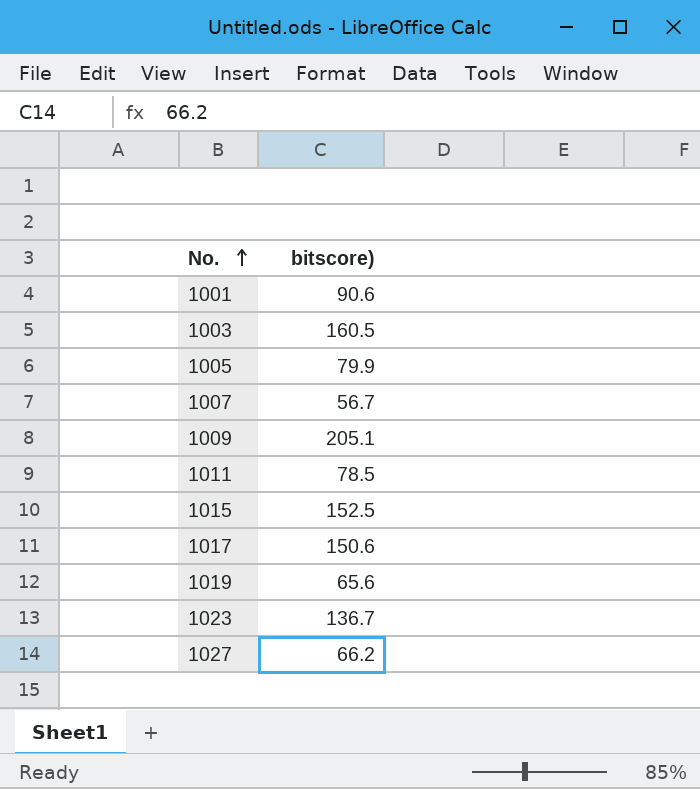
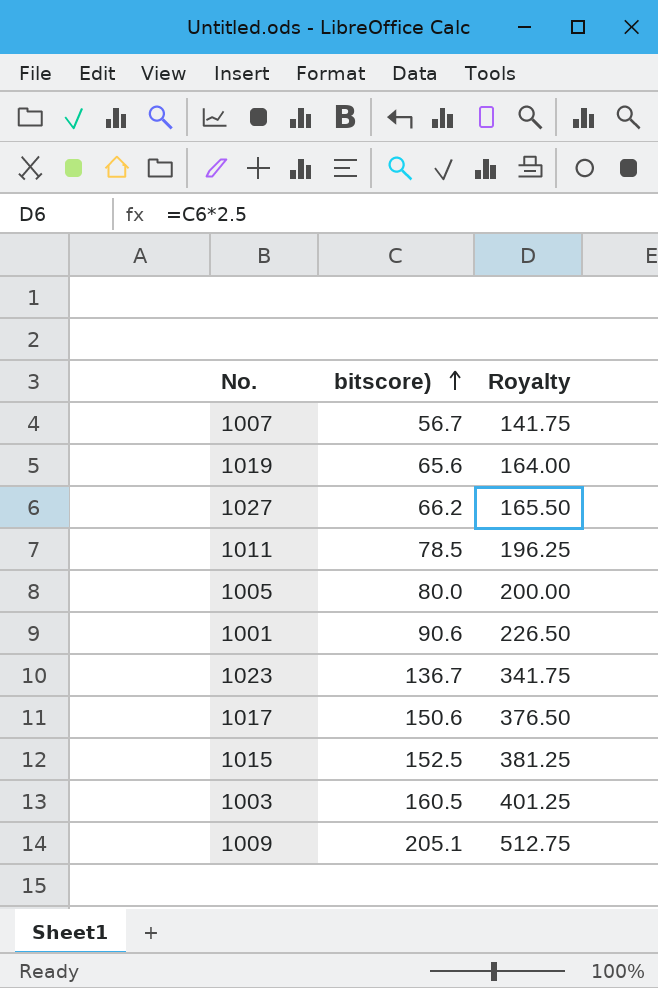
row order: No. ascending -> bitscore) ascending
column Royalty | formula: none -> [bitscore)] * 2.5
1005 | bitscore): 79.9 -> 80.0

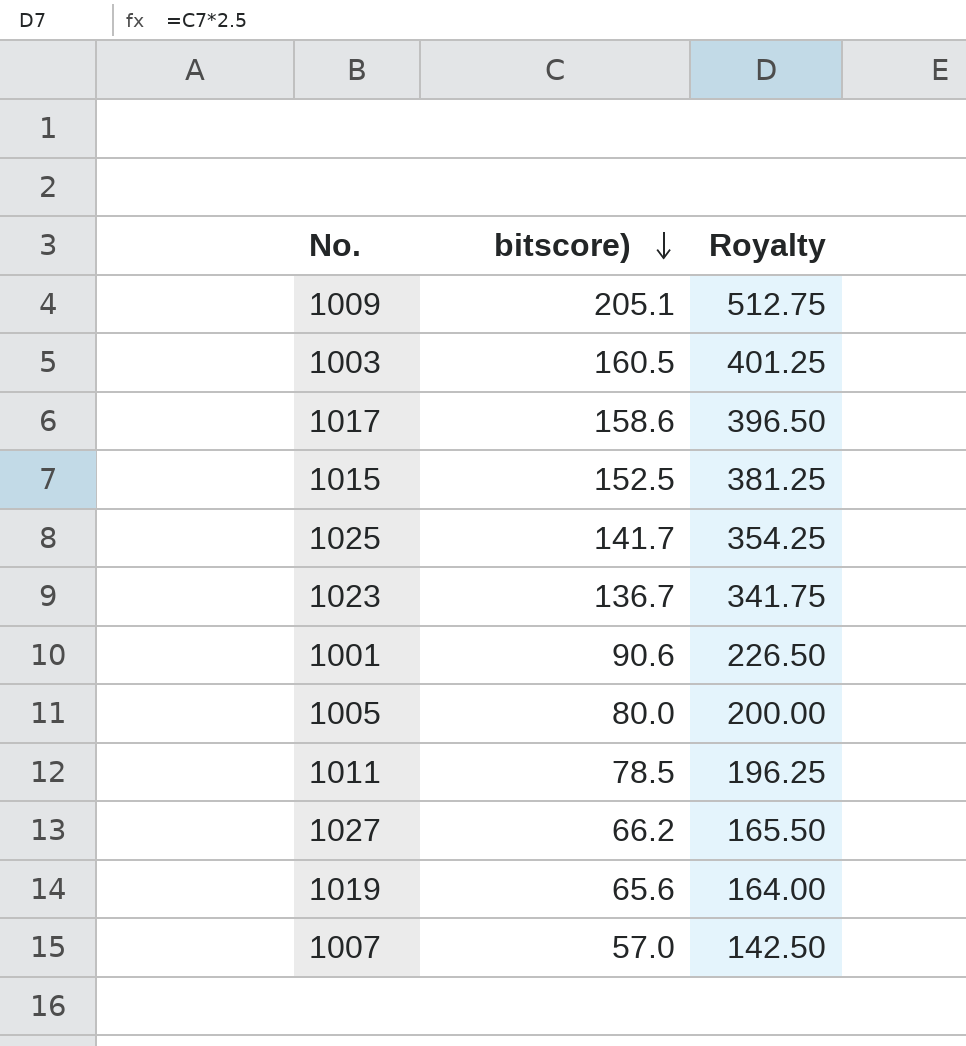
row order: bitscore) ascending -> bitscore) descending
1017 | bitscore): 150.6 -> 158.6
1017 | Royalty: 376.50 -> 396.50
row 1025: none -> 141.7 | 354.25
1007 | bitscore): 56.7 -> 57.0
1007 | Royalty: 141.75 -> 142.50

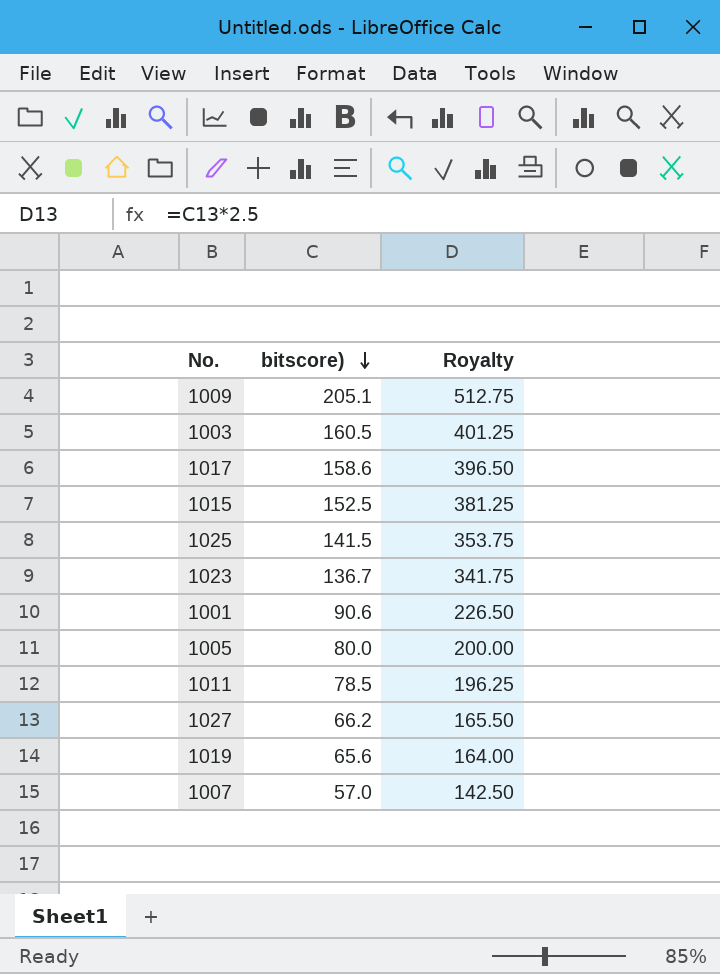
1025 | bitscore): 141.7 -> 141.5
1025 | Royalty: 354.25 -> 353.75

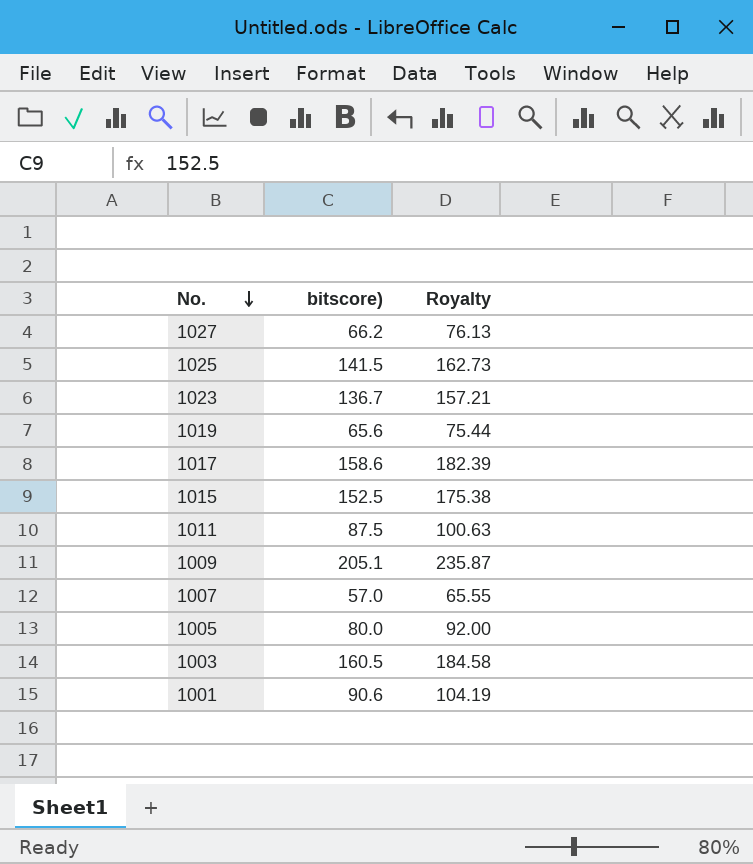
row order: bitscore) descending -> No. descending
column Royalty | formula: [bitscore)] * 2.5 -> [bitscore)] * 1.15
1011 | bitscore): 78.5 -> 87.5

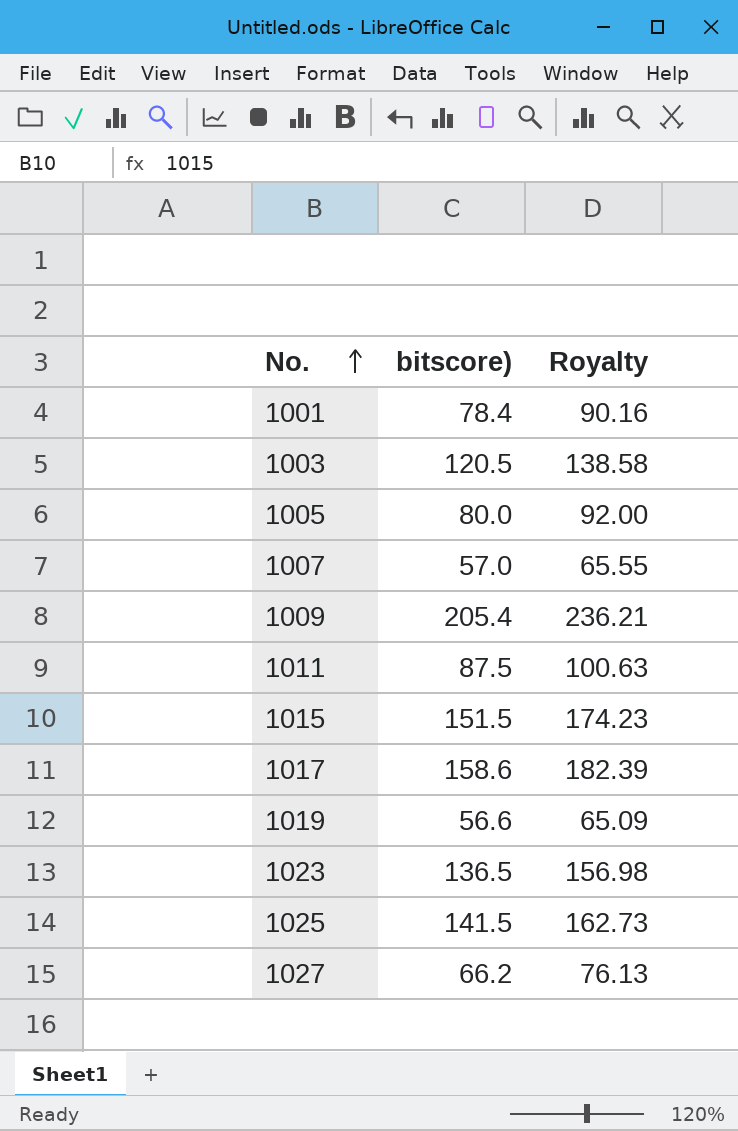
row order: No. descending -> No. ascending
1001 | bitscore): 90.6 -> 78.4
1001 | Royalty: 104.19 -> 90.16
1003 | bitscore): 160.5 -> 120.5
1003 | Royalty: 184.58 -> 138.58
1009 | bitscore): 205.1 -> 205.4
1009 | Royalty: 235.87 -> 236.21
1015 | bitscore): 152.5 -> 151.5
1015 | Royalty: 175.38 -> 174.23
1019 | bitscore): 65.6 -> 56.6
1019 | Royalty: 75.44 -> 65.09
1023 | bitscore): 136.7 -> 136.5
1023 | Royalty: 157.21 -> 156.98

